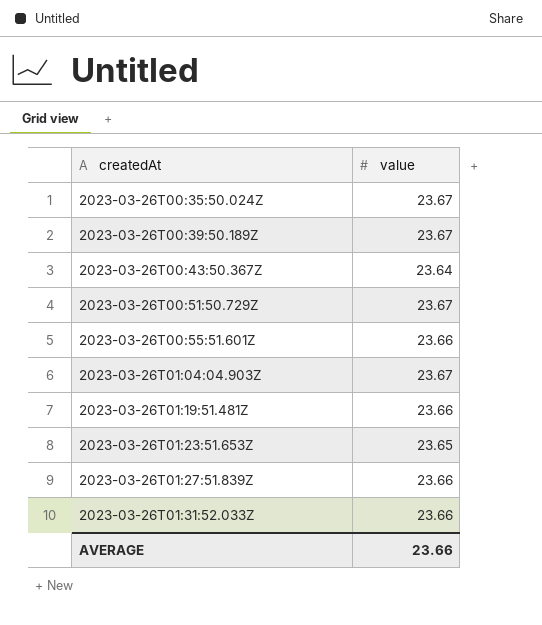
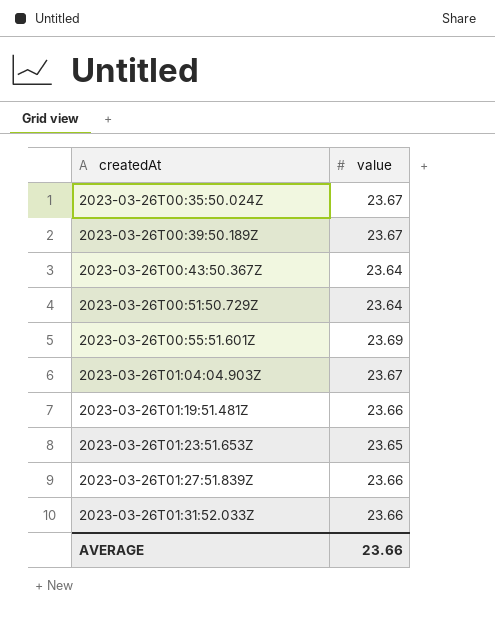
2023-03-26T00:51:50.729Z | value: 23.67 -> 23.64
2023-03-26T00:55:51.601Z | value: 23.66 -> 23.69

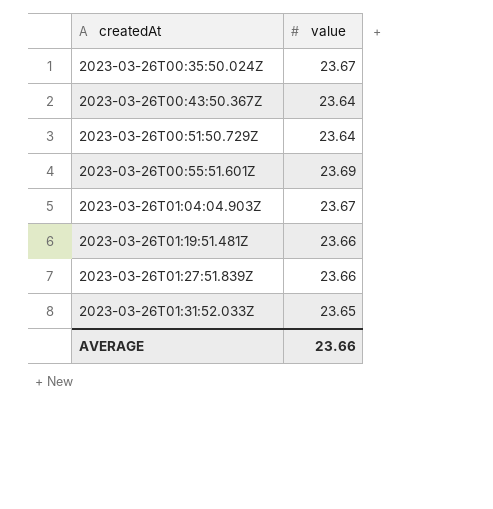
row 2023-03-26T00:39:50.189Z: 23.67 -> none
row 2023-03-26T01:23:51.653Z: 23.65 -> none
2023-03-26T01:31:52.033Z | value: 23.66 -> 23.65

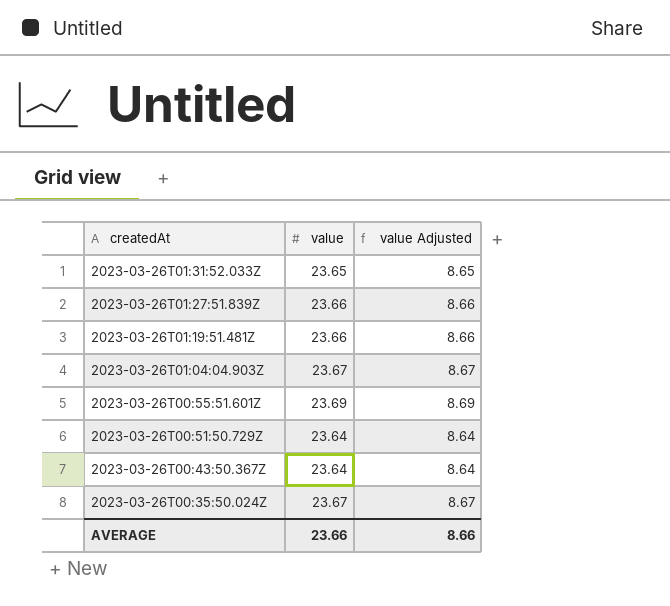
row order: createdAt ascending -> createdAt descending
column value Adjusted | formula: none -> [value] - 15

